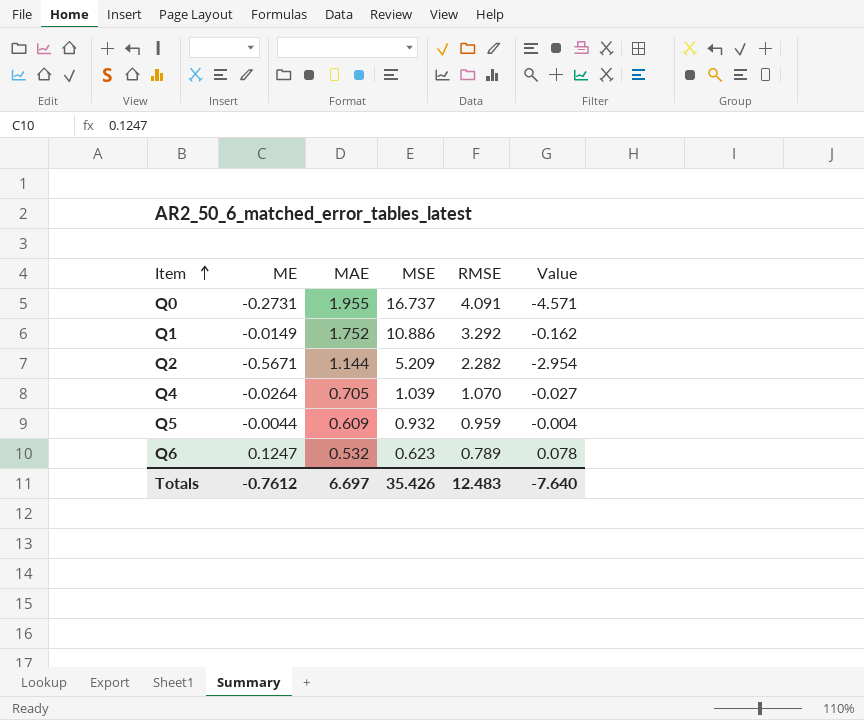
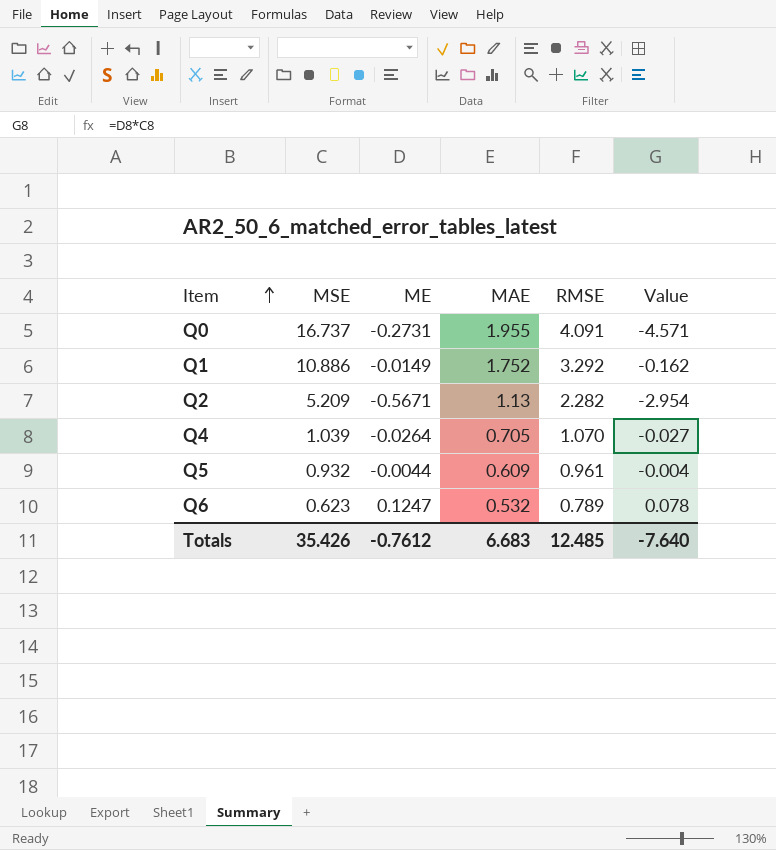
column MSE | position: 4 -> 2
Q2 | MAE: 1.144 -> 1.13
Q5 | RMSE: 0.959 -> 0.961
Totals | MAE: 6.697 -> 6.683
Totals | RMSE: 12.483 -> 12.485

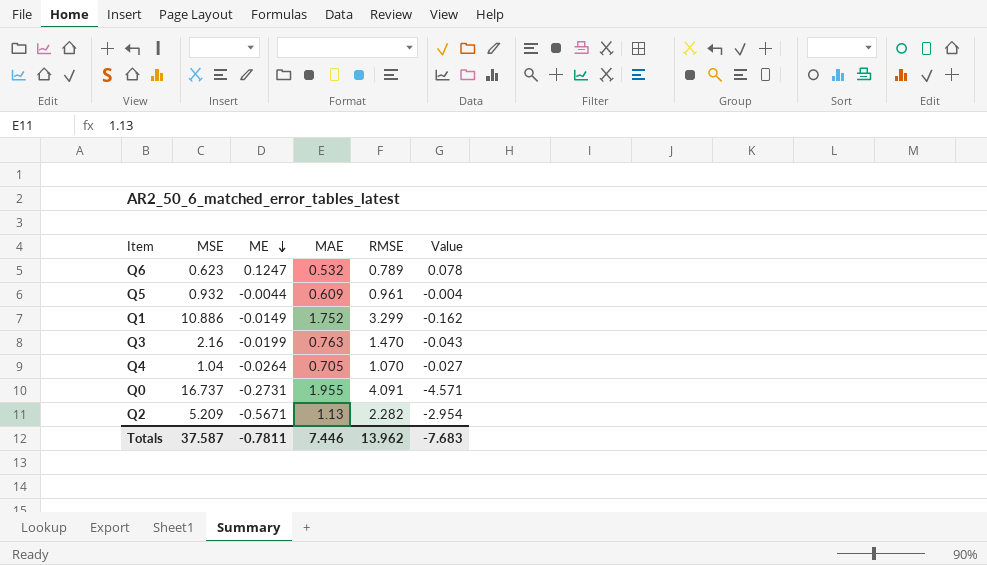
row order: Item ascending -> ME descending
Q1 | RMSE: 3.292 -> 3.299
row Q3: none -> 2.16 | -0.0199 | 0.763 | 1.470 | -0.043
Q4 | MSE: 1.039 -> 1.04
Totals | MSE: 35.426 -> 37.587
Totals | ME: -0.7612 -> -0.7811
Totals | MAE: 6.683 -> 7.446
Totals | RMSE: 12.485 -> 13.962
Totals | Value: -7.640 -> -7.683

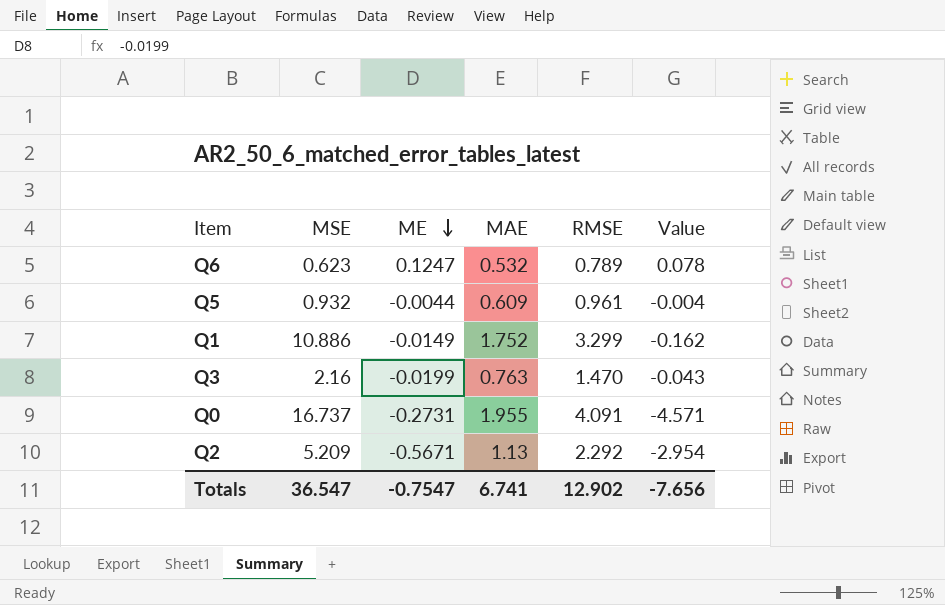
row Q4: 1.04 | -0.0264 | 0.705 | 1.070 | -0.027 -> none
Q2 | RMSE: 2.282 -> 2.292
Totals | MSE: 37.587 -> 36.547
Totals | ME: -0.7811 -> -0.7547
Totals | MAE: 7.446 -> 6.741
Totals | RMSE: 13.962 -> 12.902
Totals | Value: -7.683 -> -7.656

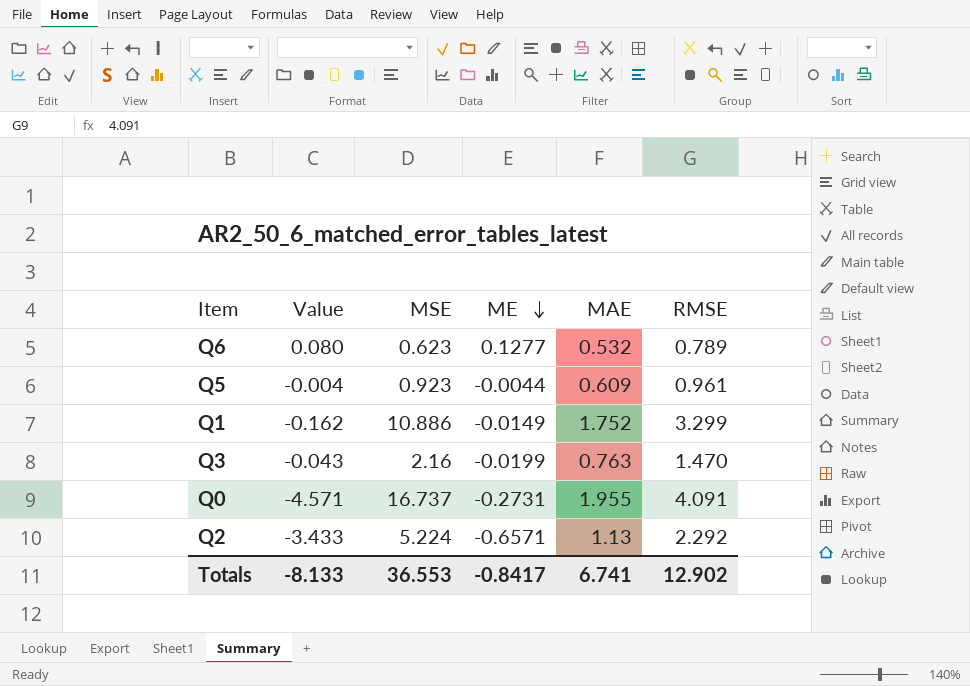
column Value | position: 6 -> 2
Q6 | Value: 0.078 -> 0.080
Q6 | ME: 0.1247 -> 0.1277
Q5 | MSE: 0.932 -> 0.923
Q2 | Value: -2.954 -> -3.433
Q2 | MSE: 5.209 -> 5.224
Q2 | ME: -0.5671 -> -0.6571
Totals | Value: -7.656 -> -8.133
Totals | MSE: 36.547 -> 36.553
Totals | ME: -0.7547 -> -0.8417

